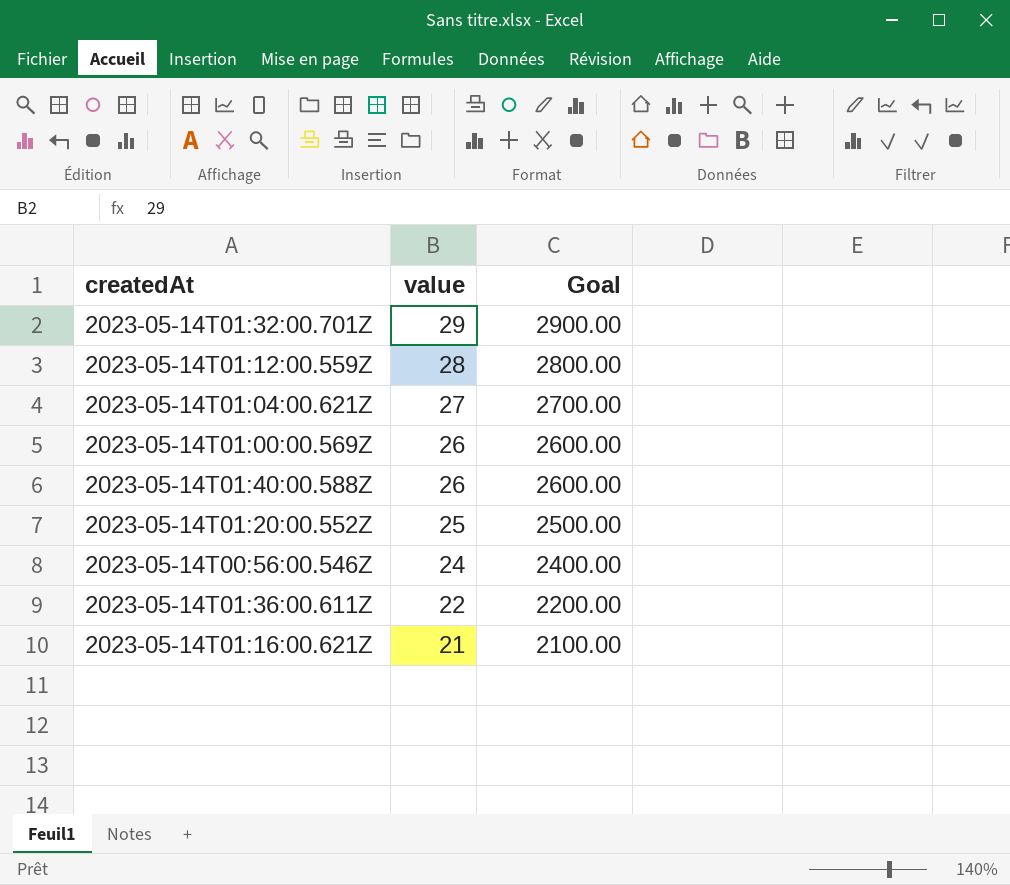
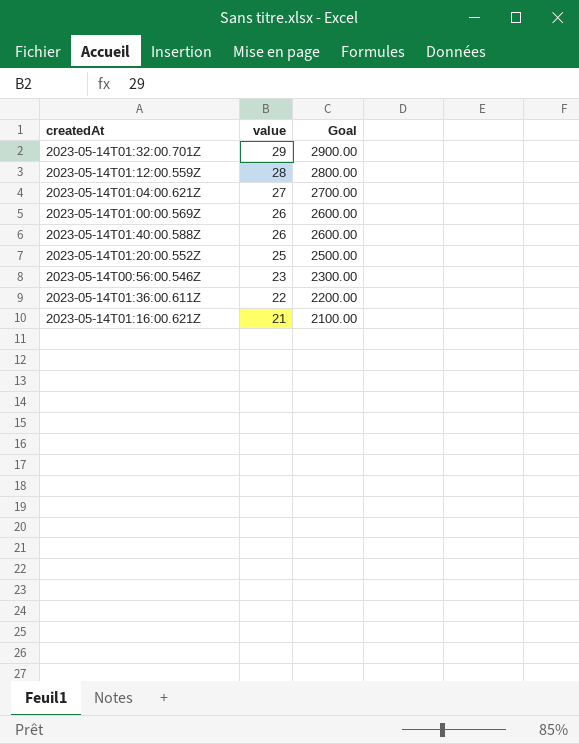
2023-05-14T00:56:00.546Z | value: 24 -> 23
2023-05-14T00:56:00.546Z | Goal: 2400.00 -> 2300.00

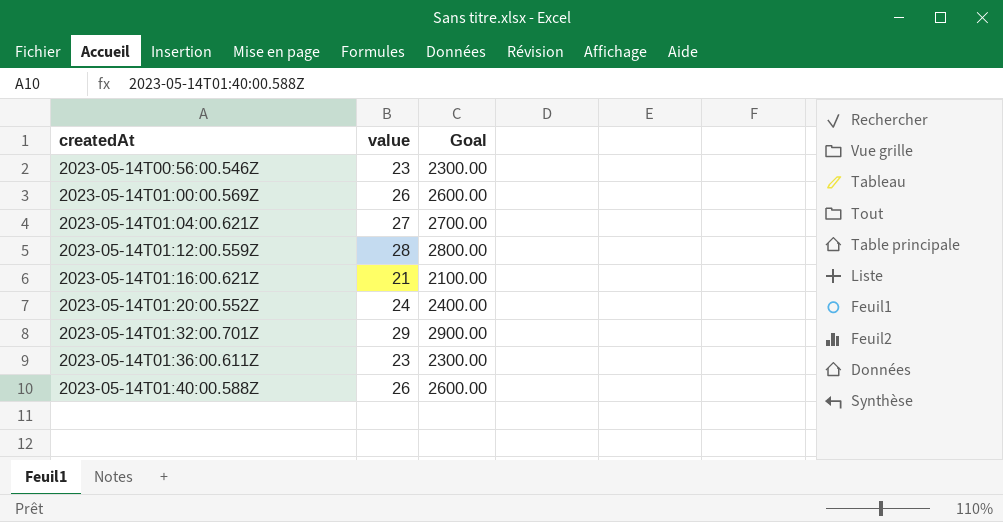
row order: value descending -> createdAt ascending
2023-05-14T01:20:00.552Z | value: 25 -> 24
2023-05-14T01:20:00.552Z | Goal: 2500.00 -> 2400.00
2023-05-14T01:36:00.611Z | value: 22 -> 23
2023-05-14T01:36:00.611Z | Goal: 2200.00 -> 2300.00

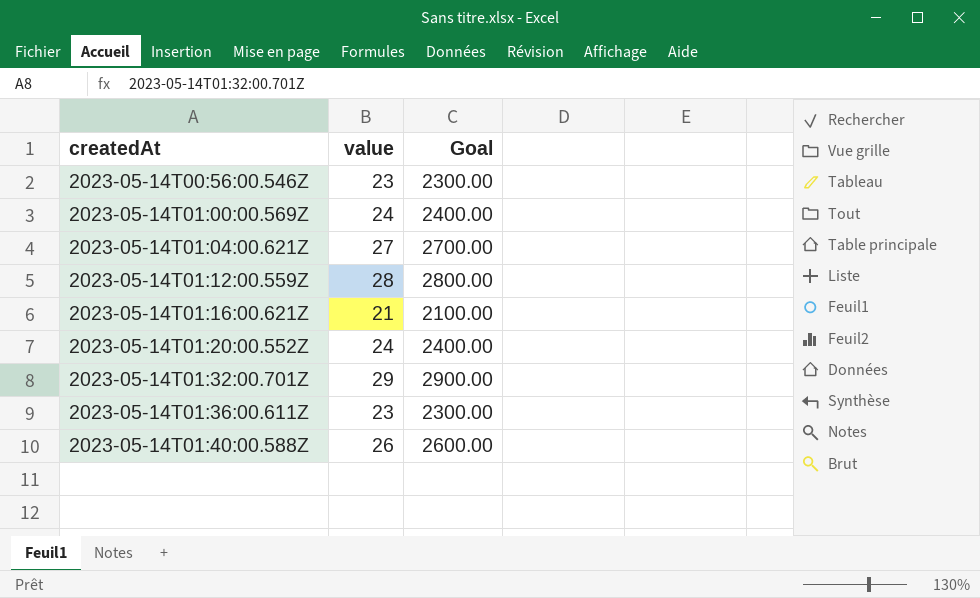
2023-05-14T01:00:00.569Z | value: 26 -> 24
2023-05-14T01:00:00.569Z | Goal: 2600.00 -> 2400.00

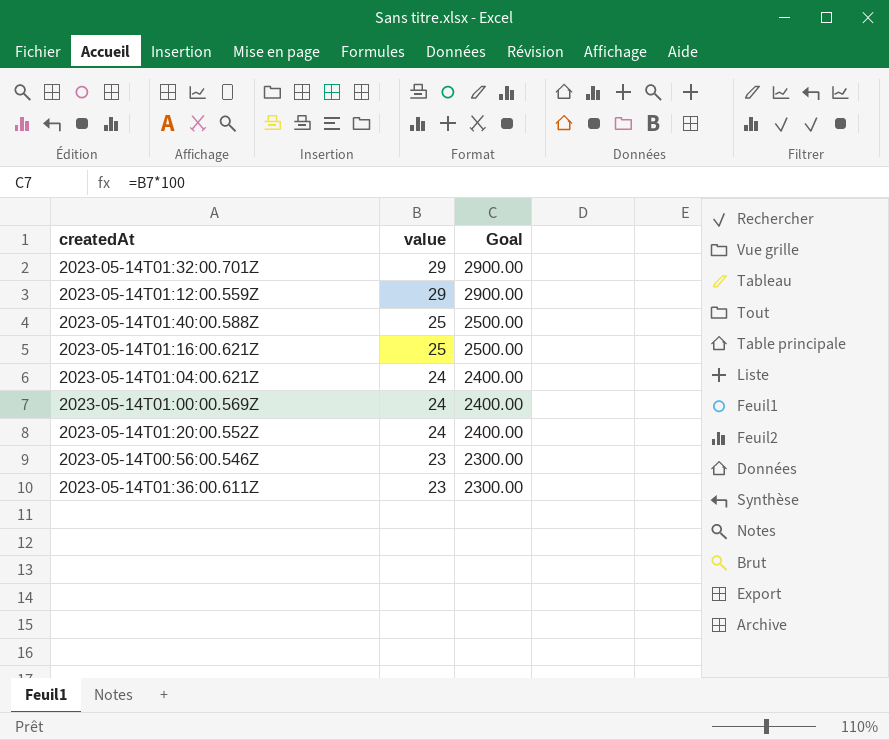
row order: createdAt ascending -> value descending
2023-05-14T01:12:00.559Z | value: 28 -> 29
2023-05-14T01:12:00.559Z | Goal: 2800.00 -> 2900.00
2023-05-14T01:40:00.588Z | value: 26 -> 25
2023-05-14T01:40:00.588Z | Goal: 2600.00 -> 2500.00
2023-05-14T01:16:00.621Z | value: 21 -> 25
2023-05-14T01:16:00.621Z | Goal: 2100.00 -> 2500.00
2023-05-14T01:04:00.621Z | value: 27 -> 24
2023-05-14T01:04:00.621Z | Goal: 2700.00 -> 2400.00

